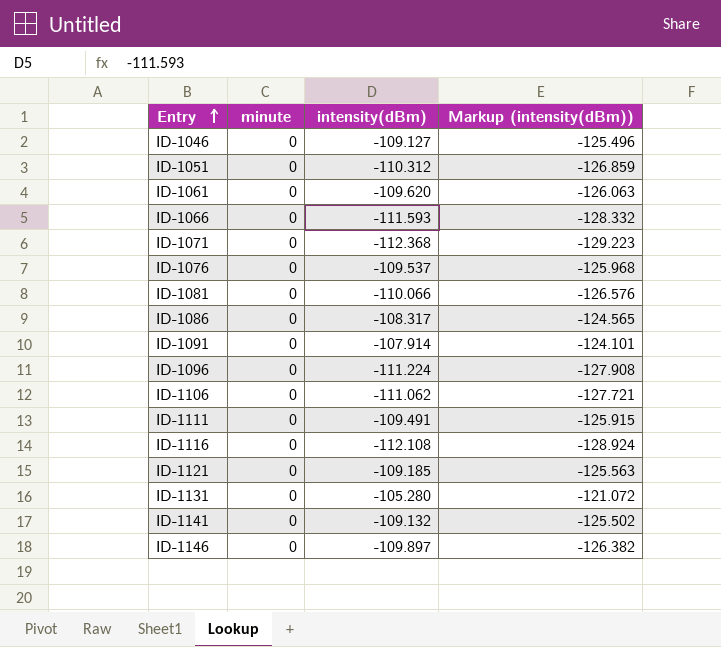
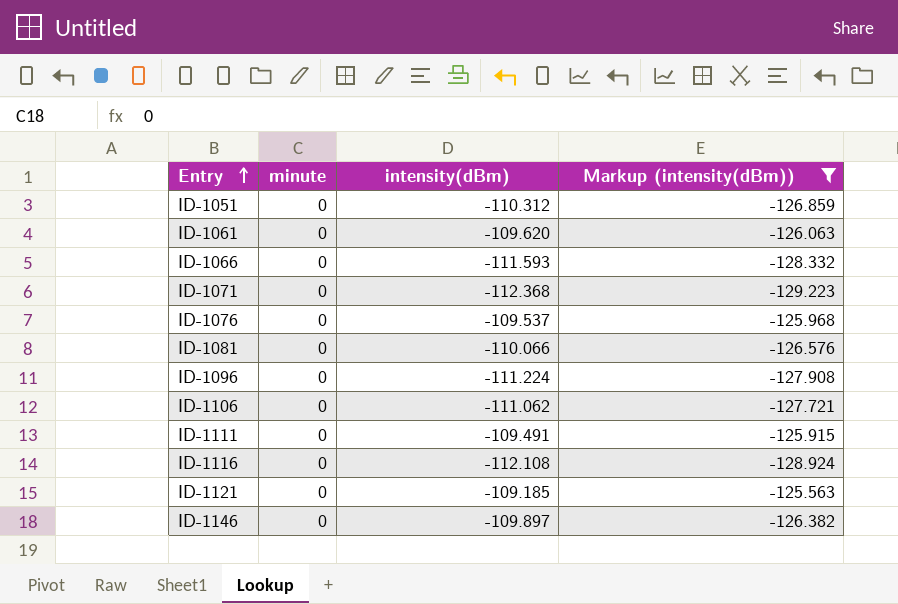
filter: none -> Markup (intensity(dBm)) <= -125.563

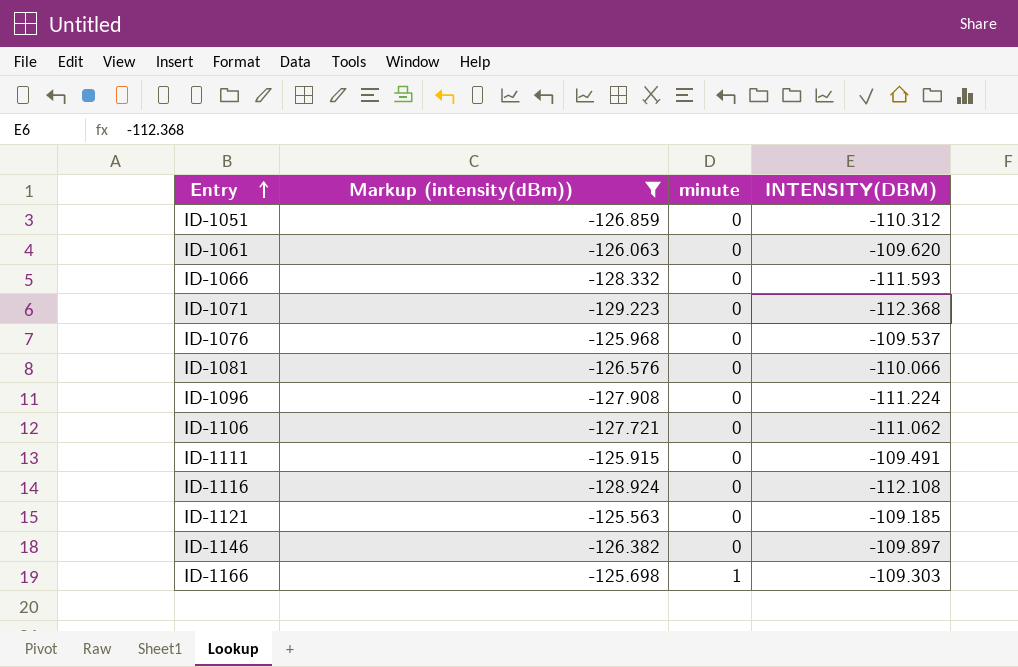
column Markup (intensity(dBm)) | position: 4 -> 2
column name: intensity(dBm) -> INTENSITY(DBM)
row ID-1166: none -> -125.698 | 1 | -109.303

